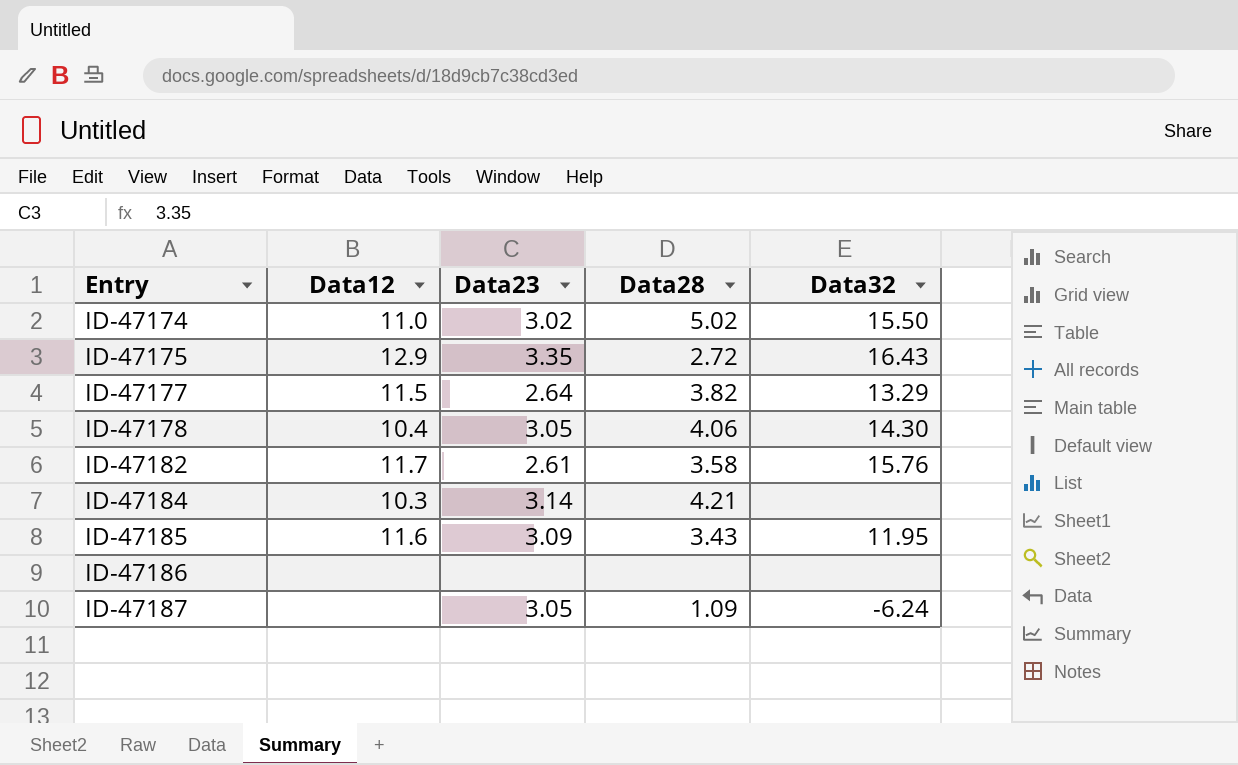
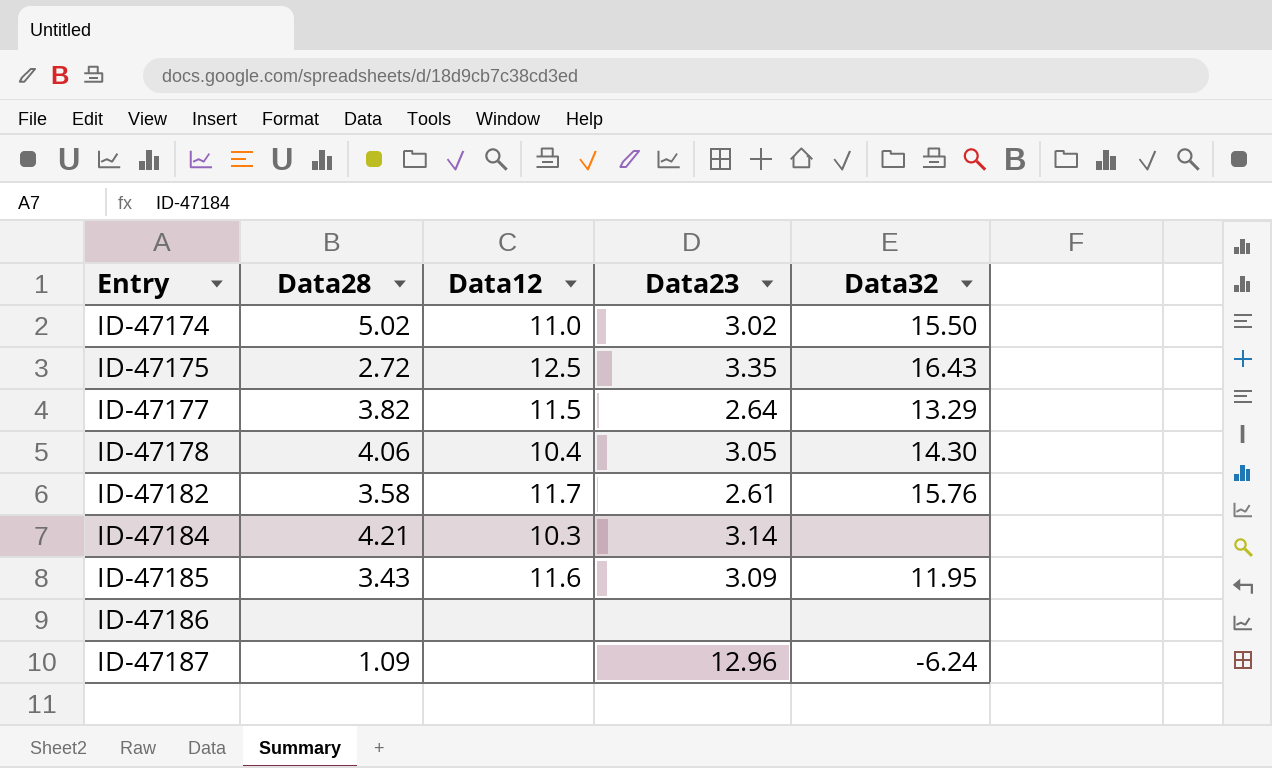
column Data28 | position: 4 -> 2
ID-47175 | Data12: 12.9 -> 12.5
ID-47187 | Data23: 3.05 -> 12.96

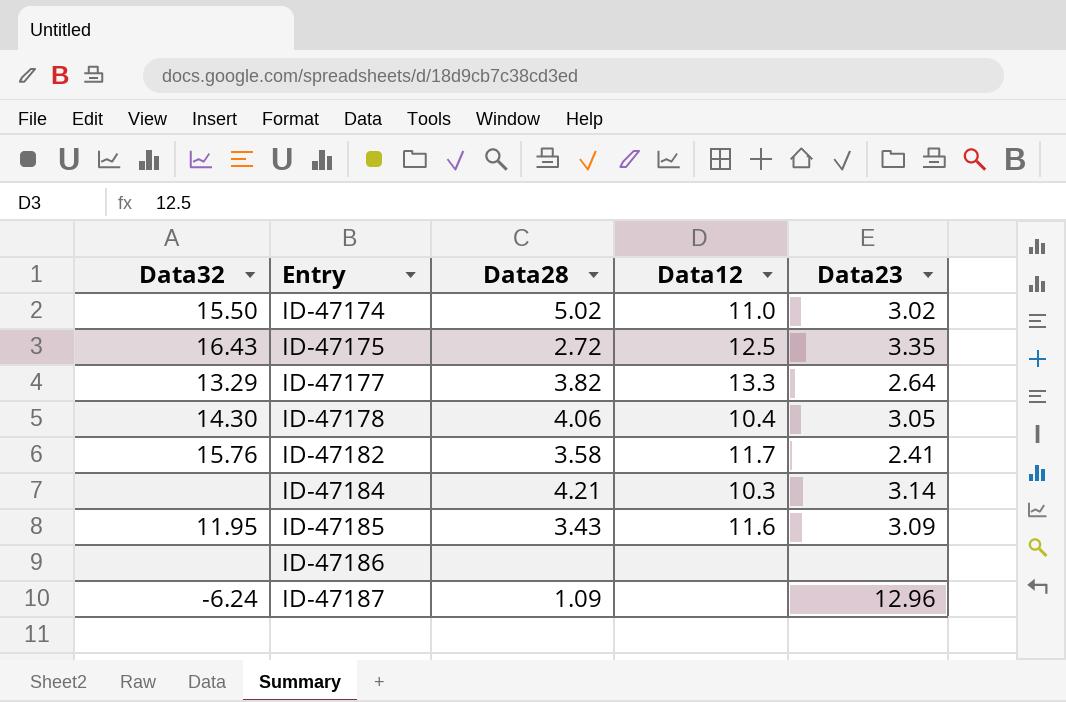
column Data32 | position: 5 -> 1
ID-47177 | Data12: 11.5 -> 13.3
ID-47182 | Data23: 2.61 -> 2.41

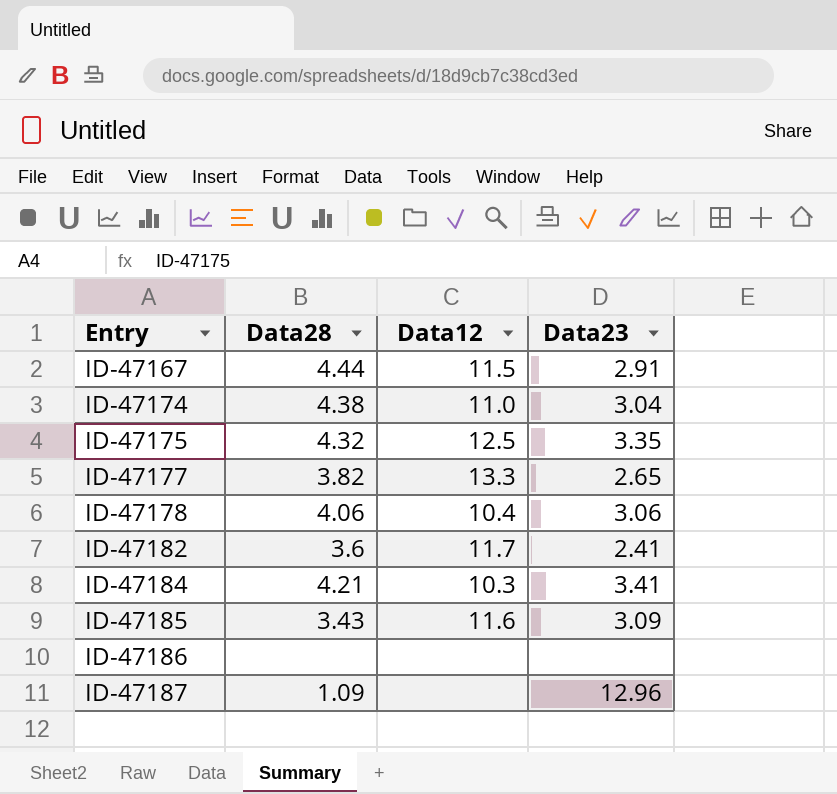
column Data32 | position: 1 -> none
row ID-47167: none -> 4.44 | 11.5 | 2.91
ID-47174 | Data28: 5.02 -> 4.38
ID-47174 | Data23: 3.02 -> 3.04
ID-47175 | Data28: 2.72 -> 4.32
ID-47177 | Data23: 2.64 -> 2.65
ID-47178 | Data23: 3.05 -> 3.06
ID-47182 | Data28: 3.58 -> 3.6
ID-47184 | Data23: 3.14 -> 3.41

